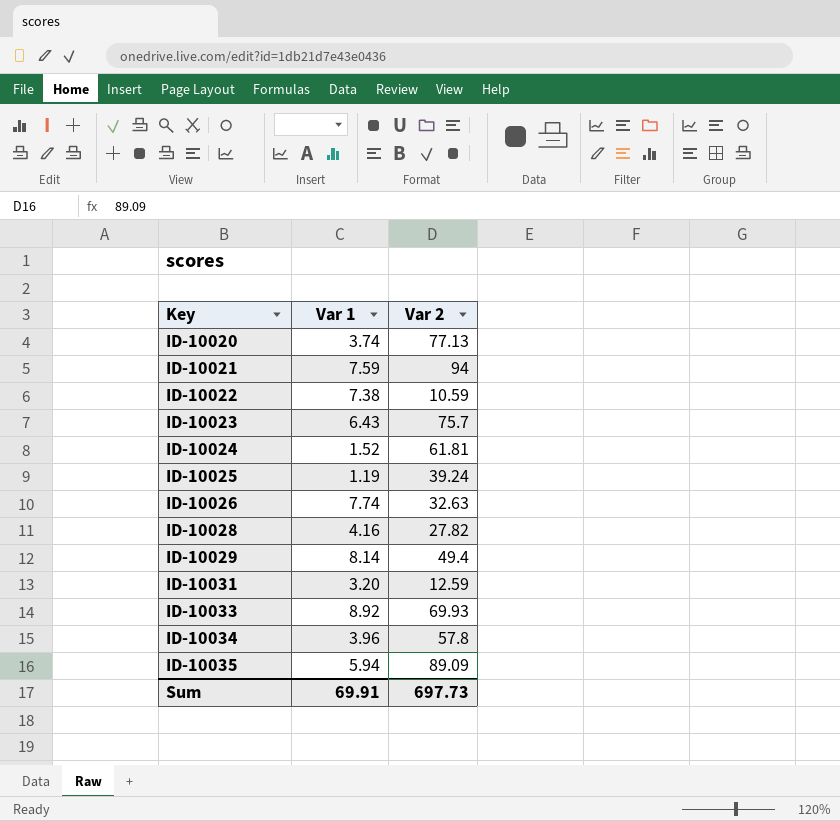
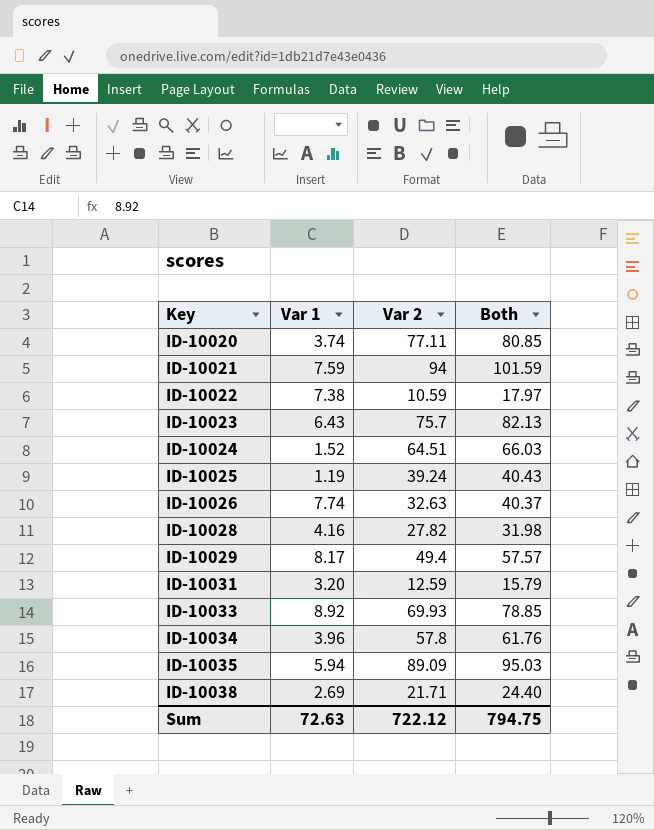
column Both | formula: none -> [Var 1] + [Var 2]
ID-10020 | Var 2: 77.13 -> 77.11
ID-10024 | Var 2: 61.81 -> 64.51
ID-10029 | Var 1: 8.14 -> 8.17
row ID-10038: none -> 2.69 | 21.71 | 24.40
Sum | Var 1: 69.91 -> 72.63
Sum | Var 2: 697.73 -> 722.12

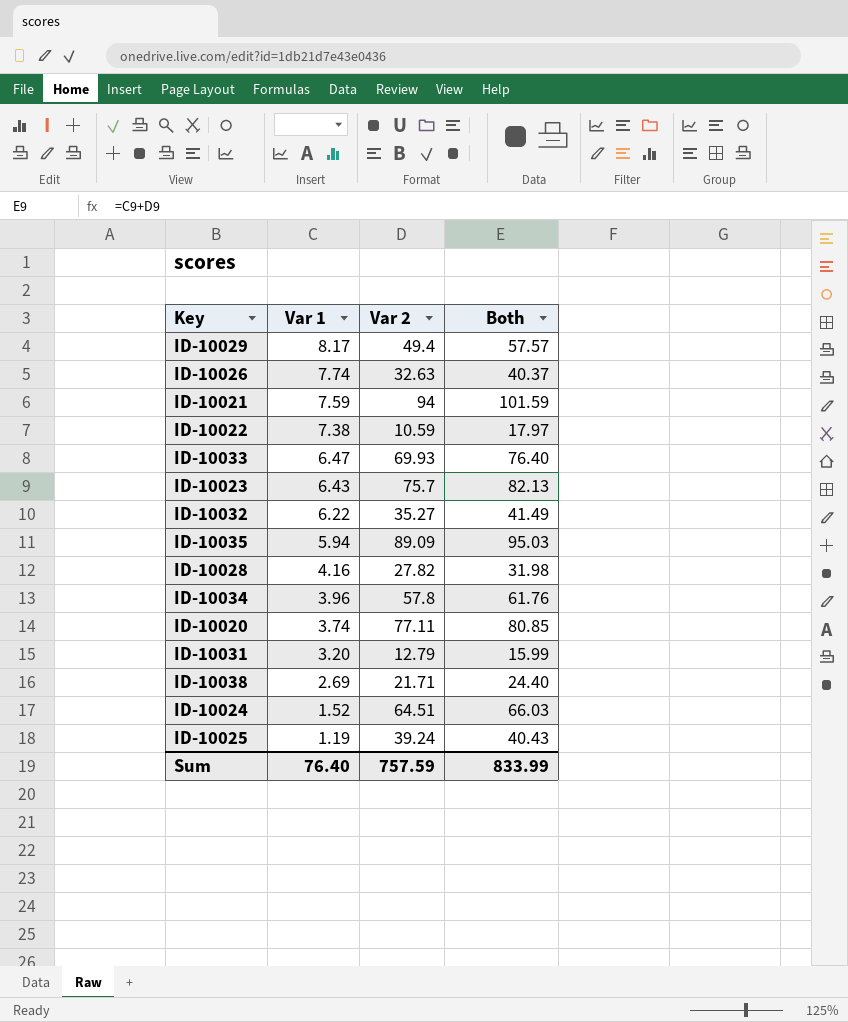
row order: Key ascending -> Var 1 descending
ID-10033 | Var 1: 8.92 -> 6.47
ID-10033 | Both: 78.85 -> 76.40
row ID-10032: none -> 6.22 | 35.27 | 41.49
ID-10031 | Var 2: 12.59 -> 12.79
ID-10031 | Both: 15.79 -> 15.99
Sum | Var 1: 72.63 -> 76.40
Sum | Var 2: 722.12 -> 757.59
Sum | Both: 794.75 -> 833.99

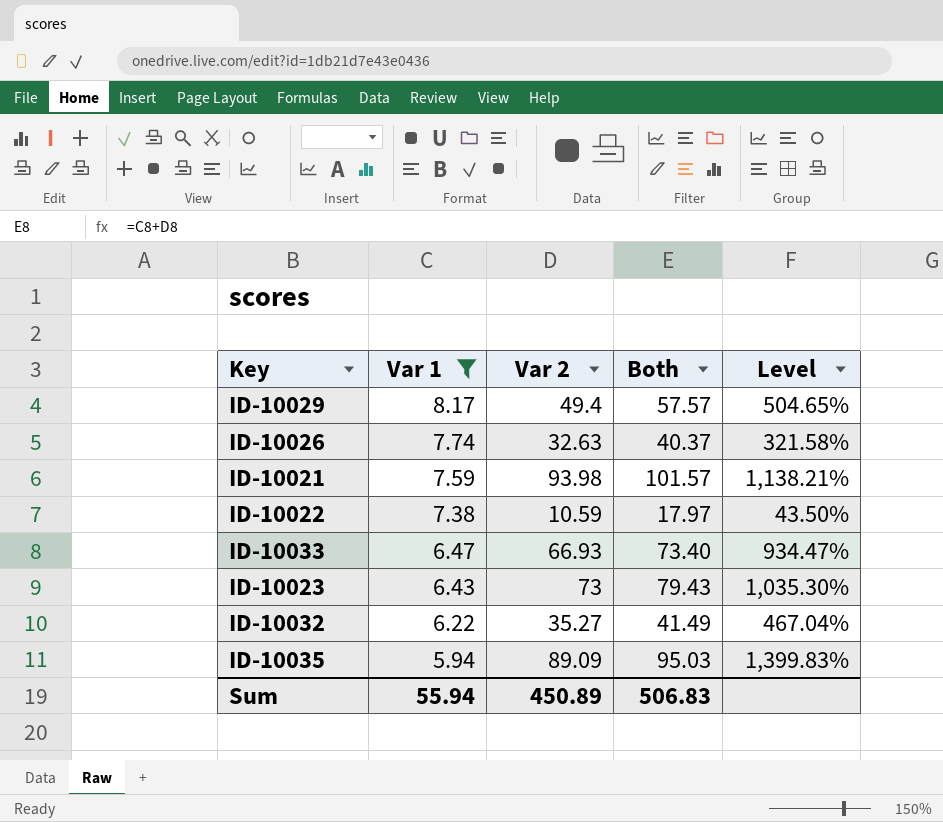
filter: none -> Var 1 >= 5.94
column Level | formula: none -> ([Var 2] - [Var 1]) / [Var 1]
ID-10021 | Var 2: 94 -> 93.98
ID-10021 | Both: 101.59 -> 101.57
ID-10033 | Var 2: 69.93 -> 66.93
ID-10033 | Both: 76.40 -> 73.40
ID-10023 | Var 2: 75.7 -> 73
ID-10023 | Both: 82.13 -> 79.43
Sum | Var 1: 76.40 -> 55.94
Sum | Var 2: 757.59 -> 450.89
Sum | Both: 833.99 -> 506.83

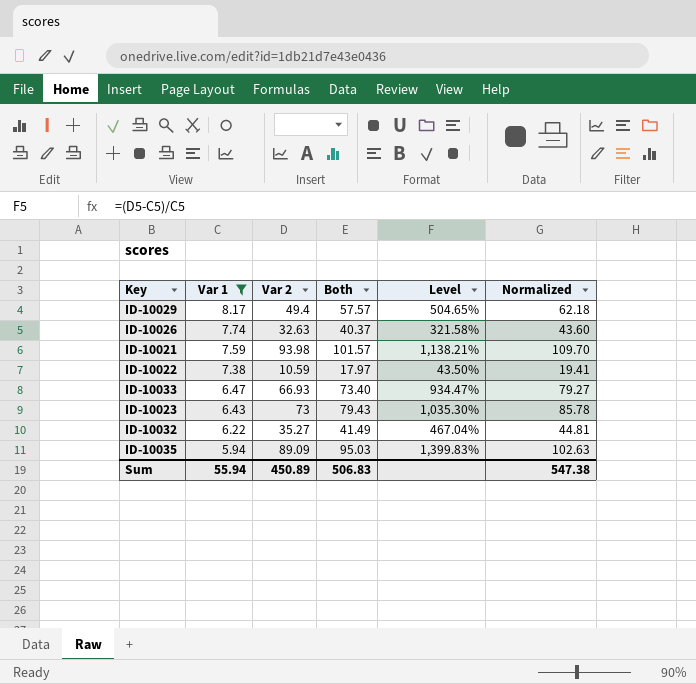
column Normalized | formula: none -> [Both] * 1.08

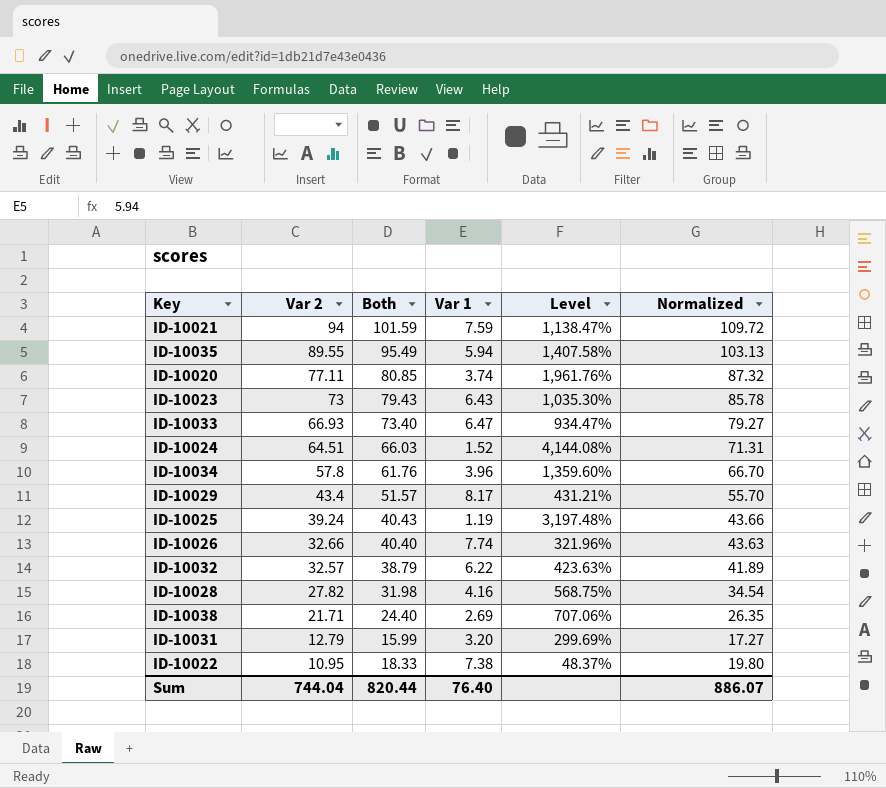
filter: Var 1 >= 5.94 -> none
row order: Var 1 descending -> Var 2 descending
column Var 1 | position: 2 -> 4
ID-10021 | Var 2: 93.98 -> 94
ID-10021 | Both: 101.57 -> 101.59
ID-10021 | Level: 1,138.21% -> 1,138.47%
ID-10021 | Normalized: 109.70 -> 109.72
ID-10035 | Var 2: 89.09 -> 89.55
ID-10035 | Both: 95.03 -> 95.49
ID-10035 | Level: 1,399.83% -> 1,407.58%
ID-10035 | Normalized: 102.63 -> 103.13
ID-10029 | Var 2: 49.4 -> 43.4
ID-10029 | Both: 57.57 -> 51.57
ID-10029 | Level: 504.65% -> 431.21%
ID-10029 | Normalized: 62.18 -> 55.70
ID-10026 | Var 2: 32.63 -> 32.66
ID-10026 | Both: 40.37 -> 40.40
ID-10026 | Level: 321.58% -> 321.96%
ID-10026 | Normalized: 43.60 -> 43.63
ID-10032 | Var 2: 35.27 -> 32.57
ID-10032 | Both: 41.49 -> 38.79
ID-10032 | Level: 467.04% -> 423.63%
ID-10032 | Normalized: 44.81 -> 41.89
ID-10022 | Var 2: 10.59 -> 10.95
ID-10022 | Both: 17.97 -> 18.33
ID-10022 | Level: 43.50% -> 48.37%
ID-10022 | Normalized: 19.41 -> 19.80
Sum | Var 2: 450.89 -> 744.04
Sum | Both: 506.83 -> 820.44
Sum | Var 1: 55.94 -> 76.40
Sum | Normalized: 547.38 -> 886.07

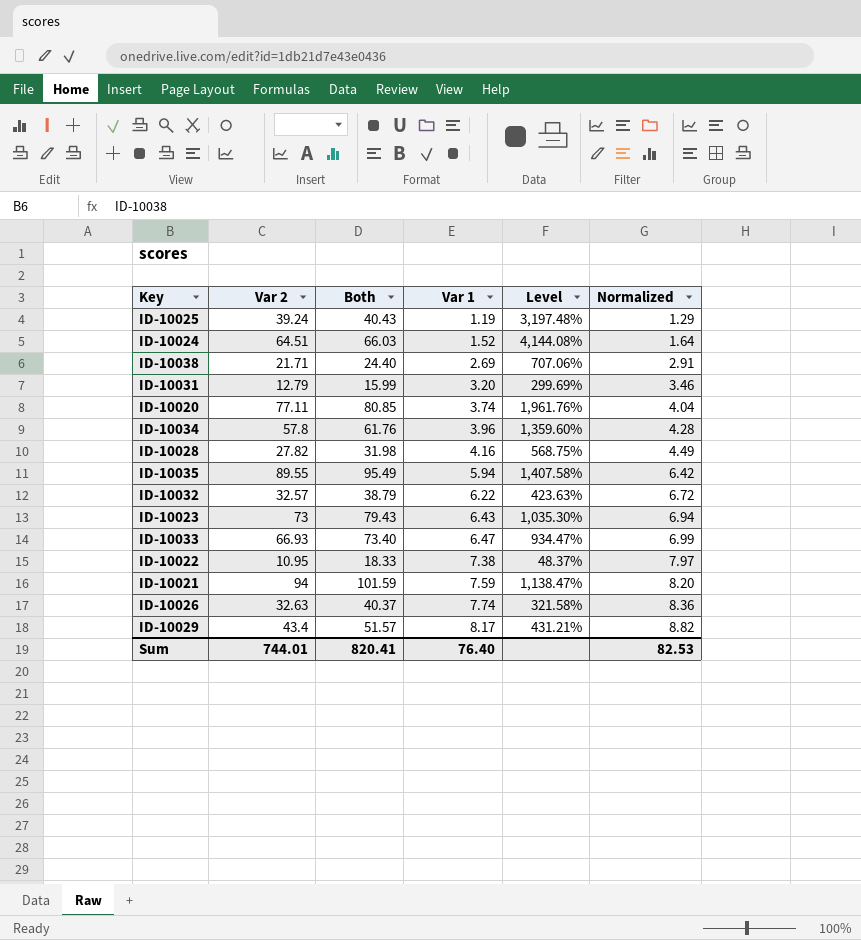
row order: Var 2 descending -> Var 1 ascending
column Normalized | formula: [Both] * 1.08 -> [Var 1] * 1.08
ID-10026 | Var 2: 32.66 -> 32.63
ID-10026 | Both: 40.40 -> 40.37
ID-10026 | Level: 321.96% -> 321.58%
Sum | Var 2: 744.04 -> 744.01
Sum | Both: 820.44 -> 820.41
Sum | Normalized: 886.07 -> 82.53

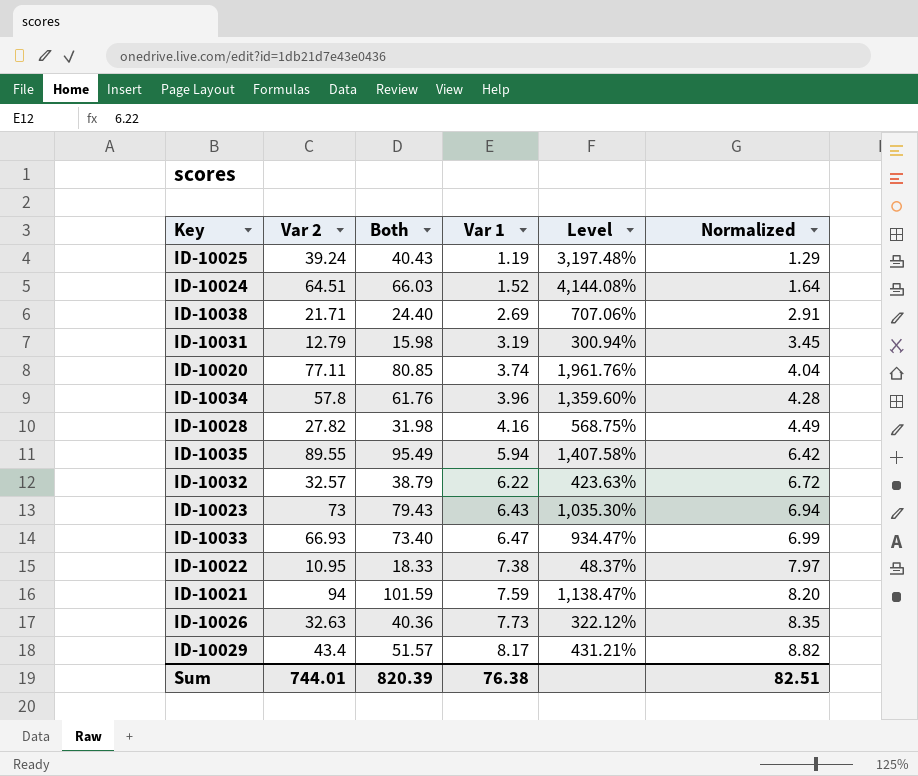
ID-10031 | Both: 15.99 -> 15.98
ID-10031 | Var 1: 3.20 -> 3.19
ID-10031 | Level: 299.69% -> 300.94%
ID-10031 | Normalized: 3.46 -> 3.45
ID-10026 | Both: 40.37 -> 40.36
ID-10026 | Var 1: 7.74 -> 7.73
ID-10026 | Level: 321.58% -> 322.12%
ID-10026 | Normalized: 8.36 -> 8.35
Sum | Both: 820.41 -> 820.39
Sum | Var 1: 76.40 -> 76.38
Sum | Normalized: 82.53 -> 82.51

